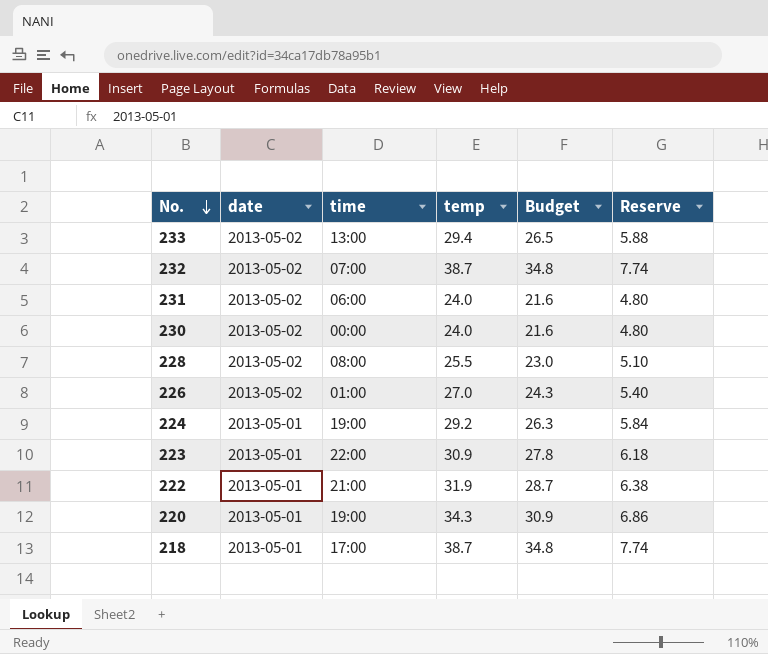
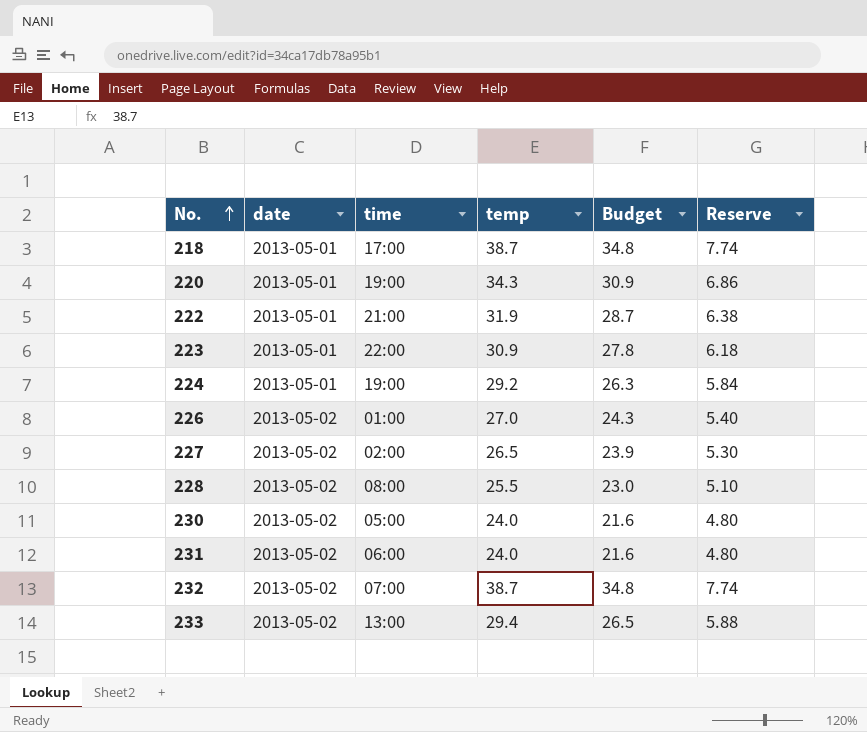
row order: No. descending -> No. ascending
row 227: none -> 2013-05-02 | 02:00 | 26.5 | 23.9 | 5.30
230 | time: 00:00 -> 05:00

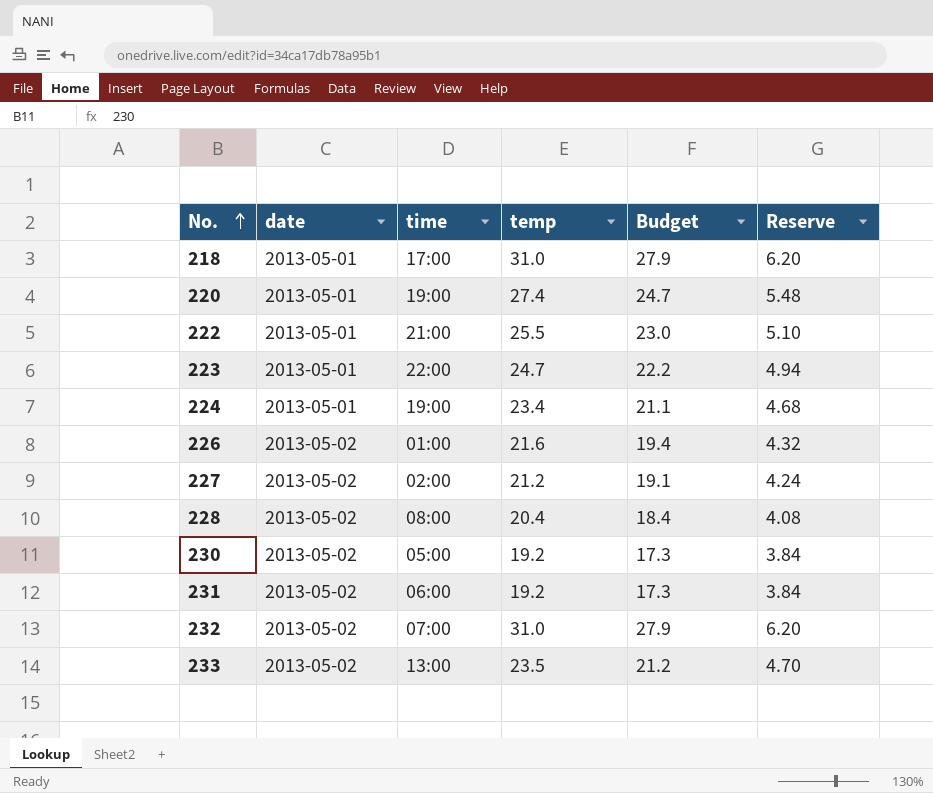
218 | temp: 38.7 -> 31.0
218 | Budget: 34.8 -> 27.9
218 | Reserve: 7.74 -> 6.20
220 | temp: 34.3 -> 27.4
220 | Budget: 30.9 -> 24.7
220 | Reserve: 6.86 -> 5.48
222 | temp: 31.9 -> 25.5
222 | Budget: 28.7 -> 23.0
222 | Reserve: 6.38 -> 5.10
223 | temp: 30.9 -> 24.7
223 | Budget: 27.8 -> 22.2
223 | Reserve: 6.18 -> 4.94
224 | temp: 29.2 -> 23.4
224 | Budget: 26.3 -> 21.1
224 | Reserve: 5.84 -> 4.68
226 | temp: 27.0 -> 21.6
226 | Budget: 24.3 -> 19.4
226 | Reserve: 5.40 -> 4.32
227 | temp: 26.5 -> 21.2
227 | Budget: 23.9 -> 19.1
227 | Reserve: 5.30 -> 4.24
228 | temp: 25.5 -> 20.4
228 | Budget: 23.0 -> 18.4
228 | Reserve: 5.10 -> 4.08
230 | temp: 24.0 -> 19.2
230 | Budget: 21.6 -> 17.3
230 | Reserve: 4.80 -> 3.84
231 | temp: 24.0 -> 19.2
231 | Budget: 21.6 -> 17.3
231 | Reserve: 4.80 -> 3.84
232 | temp: 38.7 -> 31.0
232 | Budget: 34.8 -> 27.9
232 | Reserve: 7.74 -> 6.20
233 | temp: 29.4 -> 23.5
233 | Budget: 26.5 -> 21.2
233 | Reserve: 5.88 -> 4.70

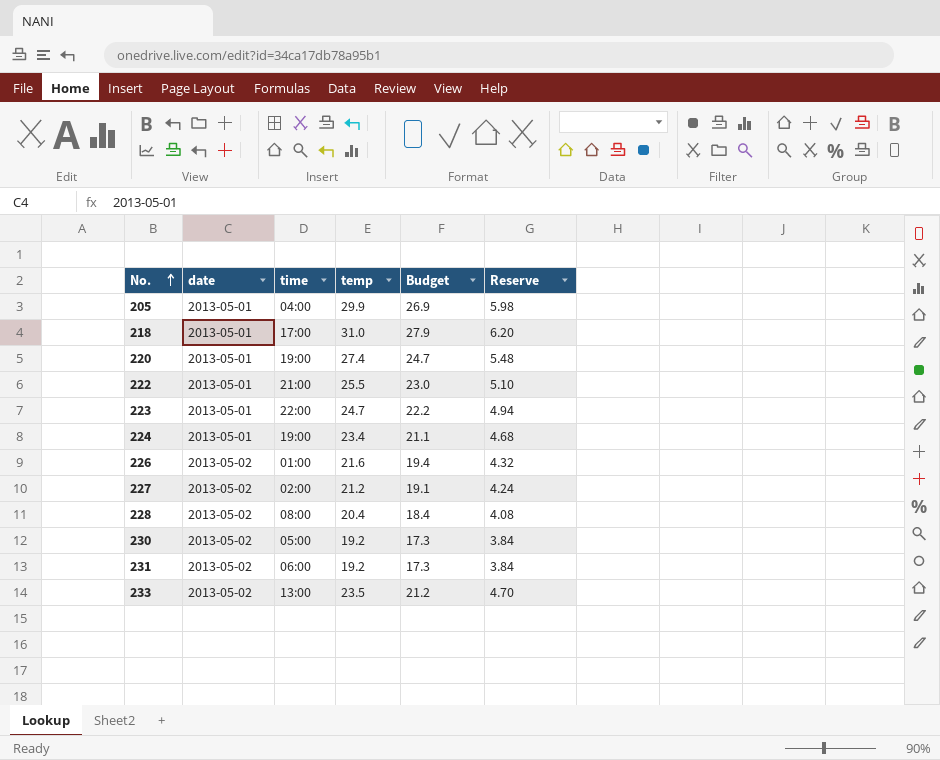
row 232: 2013-05-02 | 07:00 | 31.0 | 27.9 | 6.20 -> none
row 205: none -> 2013-05-01 | 04:00 | 29.9 | 26.9 | 5.98

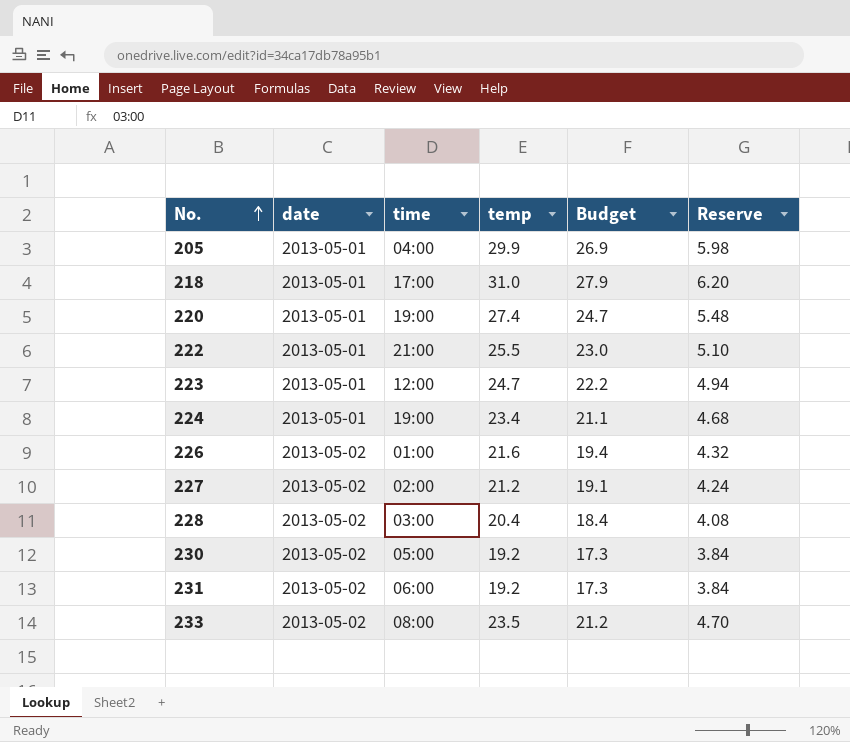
223 | time: 22:00 -> 12:00
228 | time: 08:00 -> 03:00
233 | time: 13:00 -> 08:00

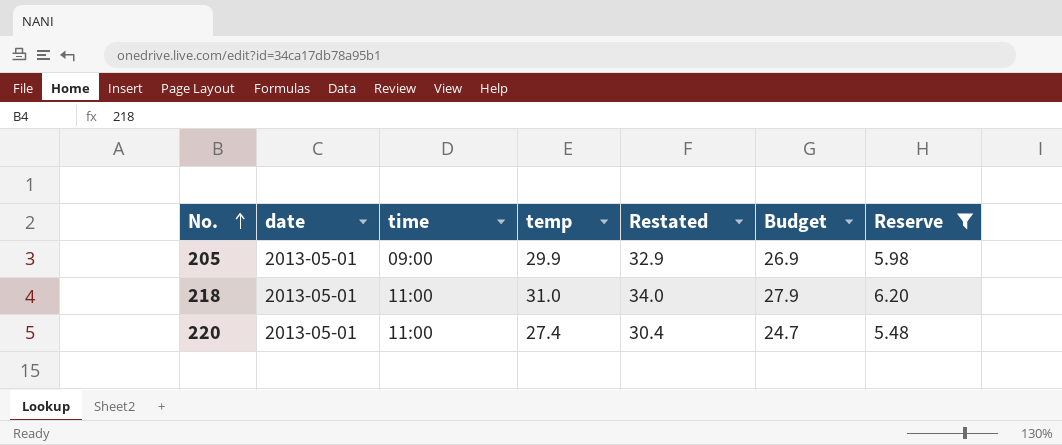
filter: none -> Reserve >= 5.48
column Restated | formula: none -> [temp] + 3
205 | time: 04:00 -> 09:00
218 | time: 17:00 -> 11:00
220 | time: 19:00 -> 11:00

